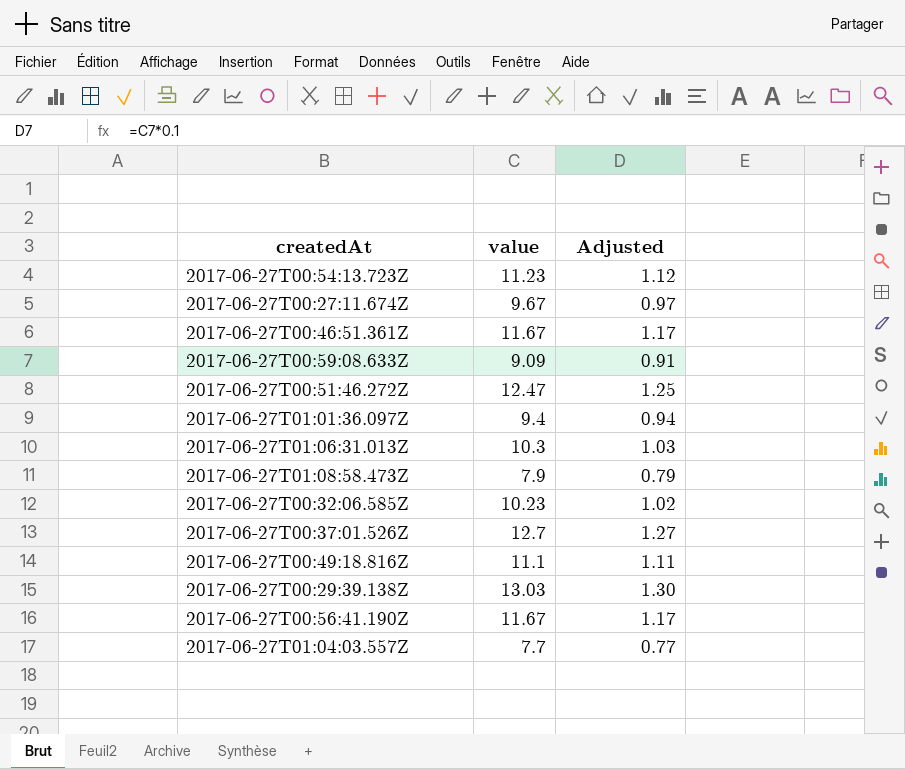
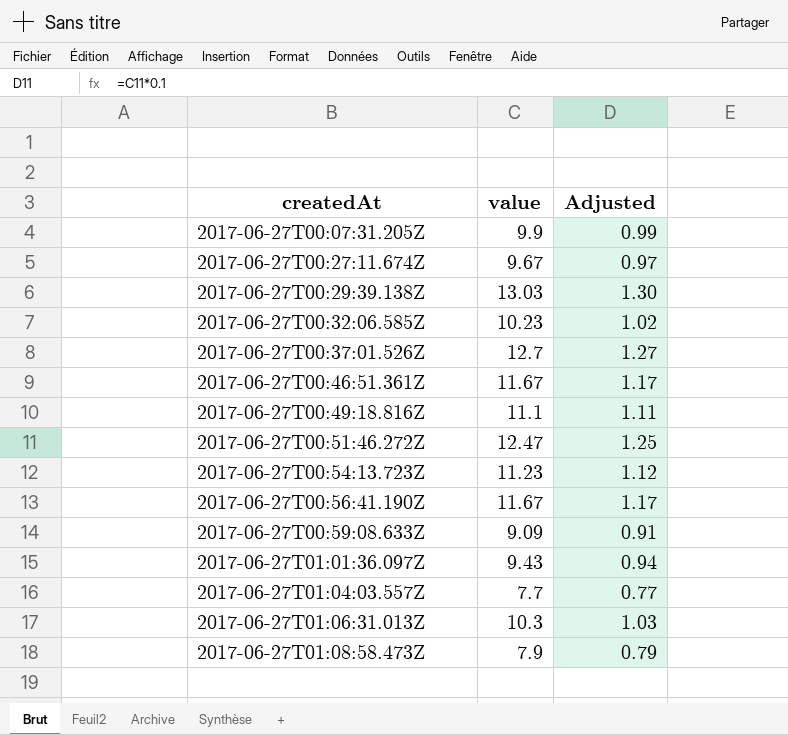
row order: none -> createdAt ascending
row 2017-06-27T00:07:31.205Z: none -> 9.9 | 0.99
2017-06-27T01:01:36.097Z | value: 9.4 -> 9.43

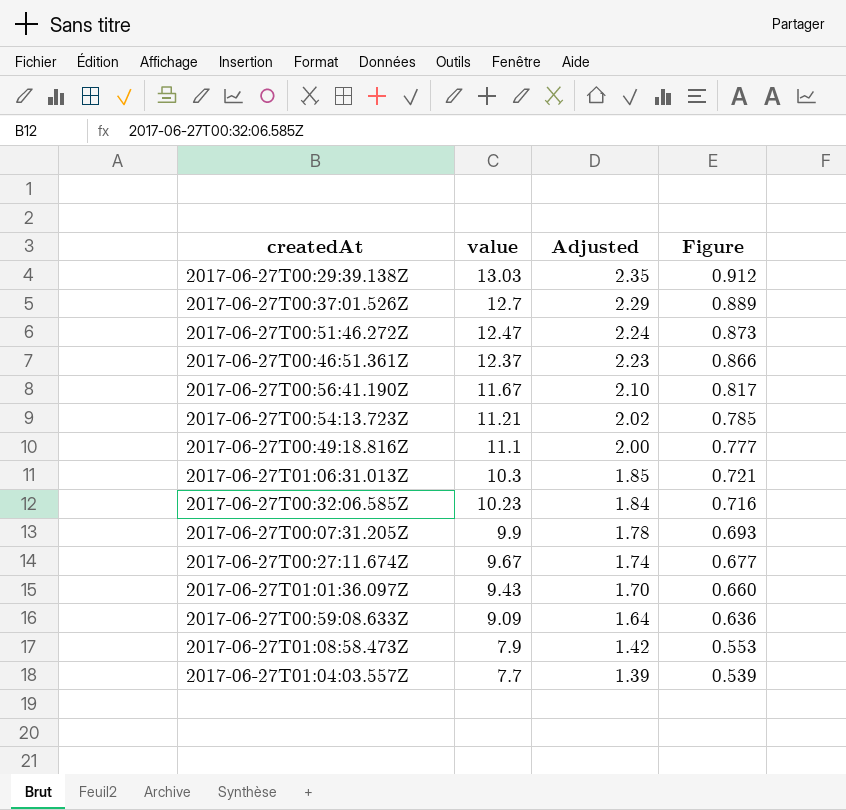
row order: createdAt ascending -> value descending
column Adjusted | formula: [value] * 0.1 -> [value] * 0.18
column Figure | formula: none -> [value] * 0.07
2017-06-27T00:46:51.361Z | value: 11.67 -> 12.37
2017-06-27T00:54:13.723Z | value: 11.23 -> 11.21

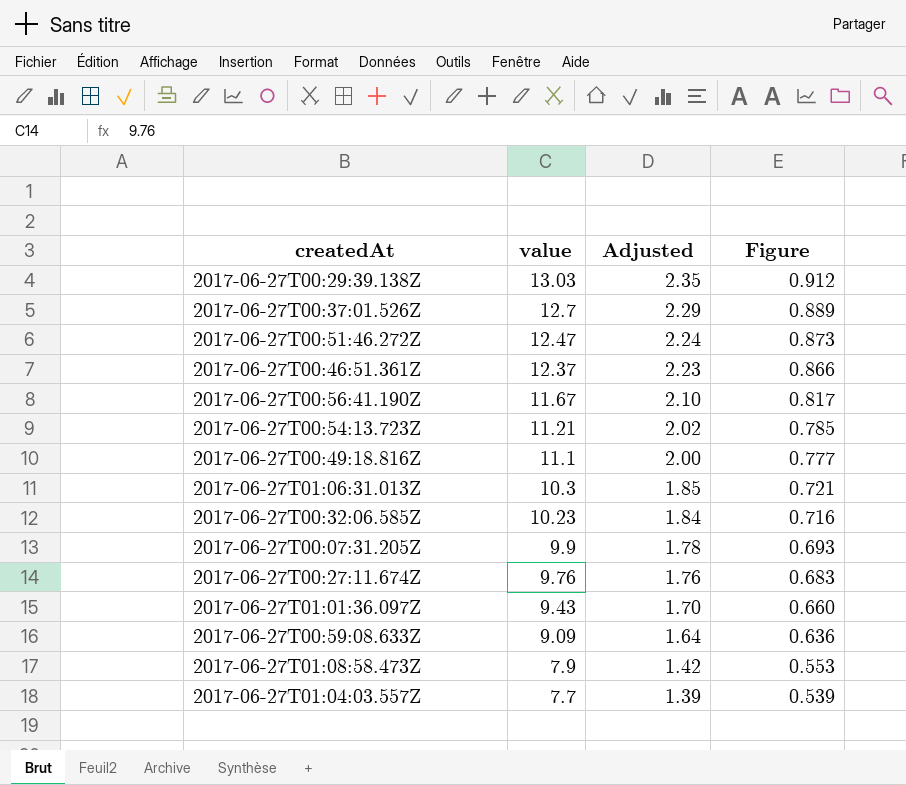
2017-06-27T00:27:11.674Z | value: 9.67 -> 9.76
2017-06-27T00:27:11.674Z | Adjusted: 1.74 -> 1.76
2017-06-27T00:27:11.674Z | Figure: 0.677 -> 0.683

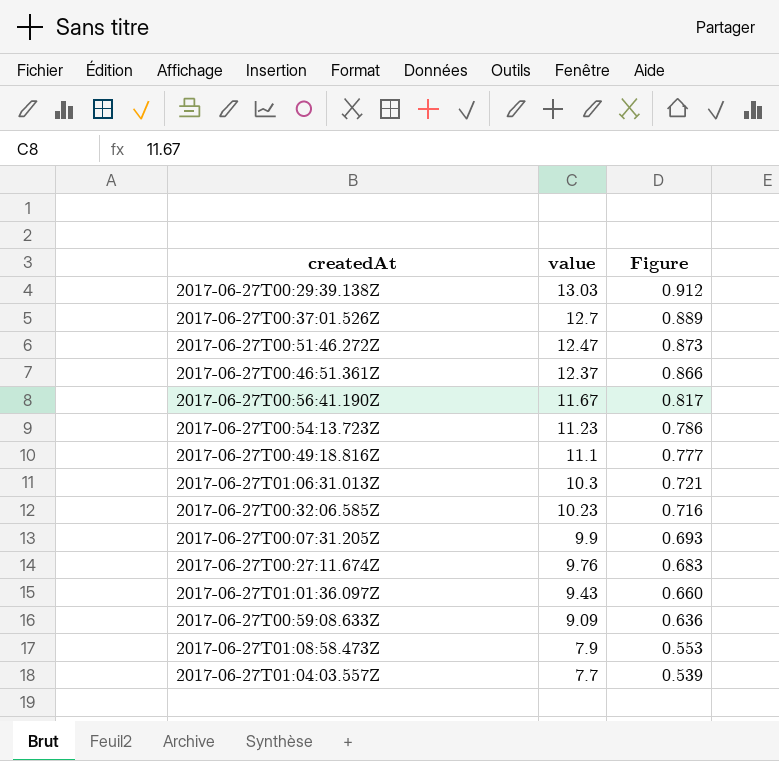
column Adjusted | formula: [value] * 0.18 -> none
2017-06-27T00:54:13.723Z | value: 11.21 -> 11.23
2017-06-27T00:54:13.723Z | Figure: 0.785 -> 0.786

